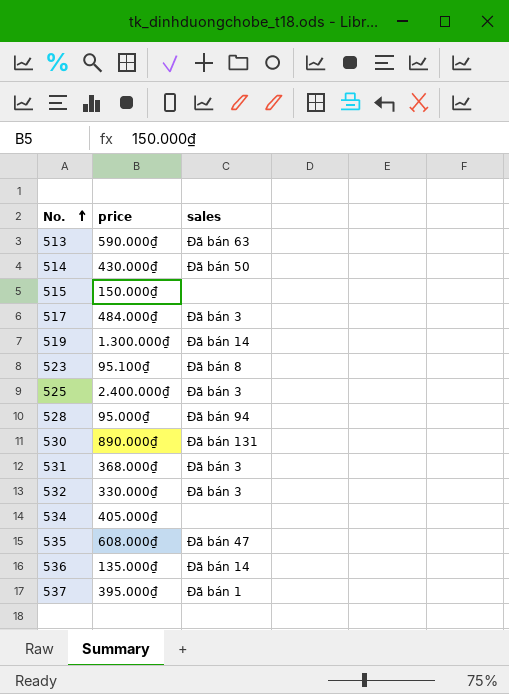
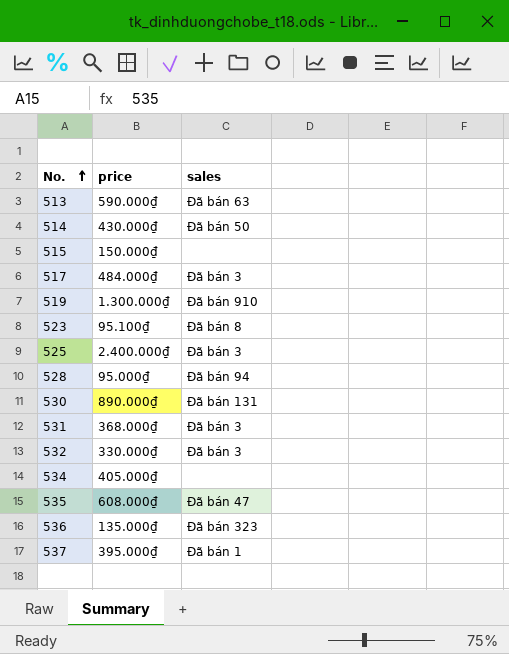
519 | sales: Đã bán 14 -> Đã bán 910
536 | sales: Đã bán 14 -> Đã bán 323

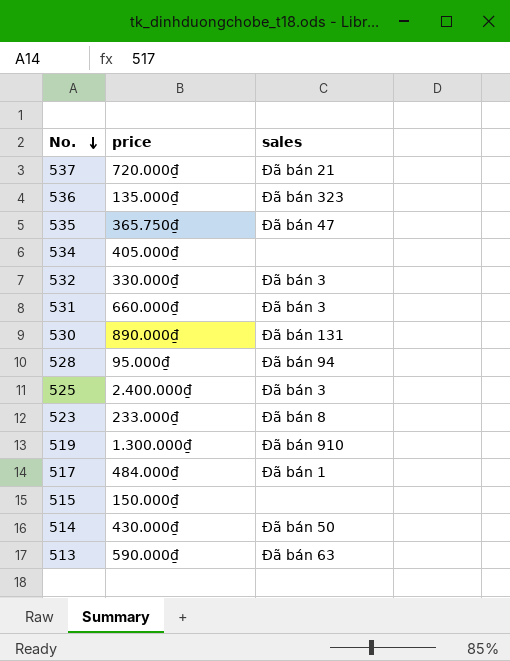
row order: No. ascending -> No. descending
537 | price: 395.000₫ -> 720.000₫
537 | sales: Đã bán 1 -> Đã bán 21
535 | price: 608.000₫ -> 365.750₫
531 | price: 368.000₫ -> 660.000₫
523 | price: 95.100₫ -> 233.000₫
517 | sales: Đã bán 3 -> Đã bán 1

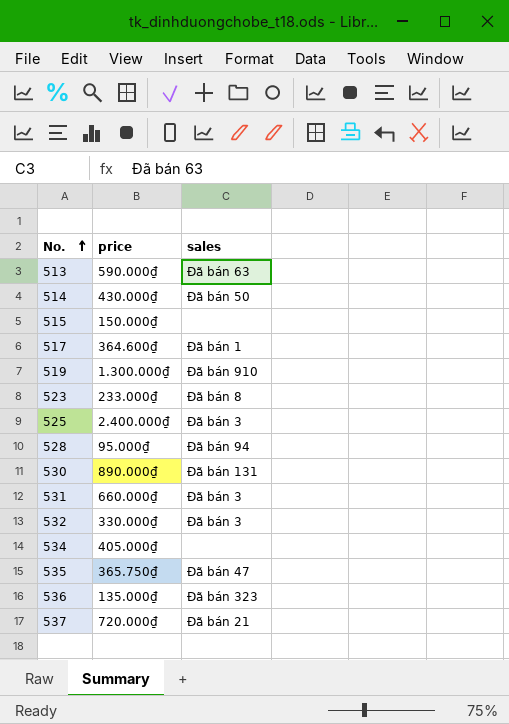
row order: No. descending -> No. ascending
517 | price: 484.000₫ -> 364.600₫

